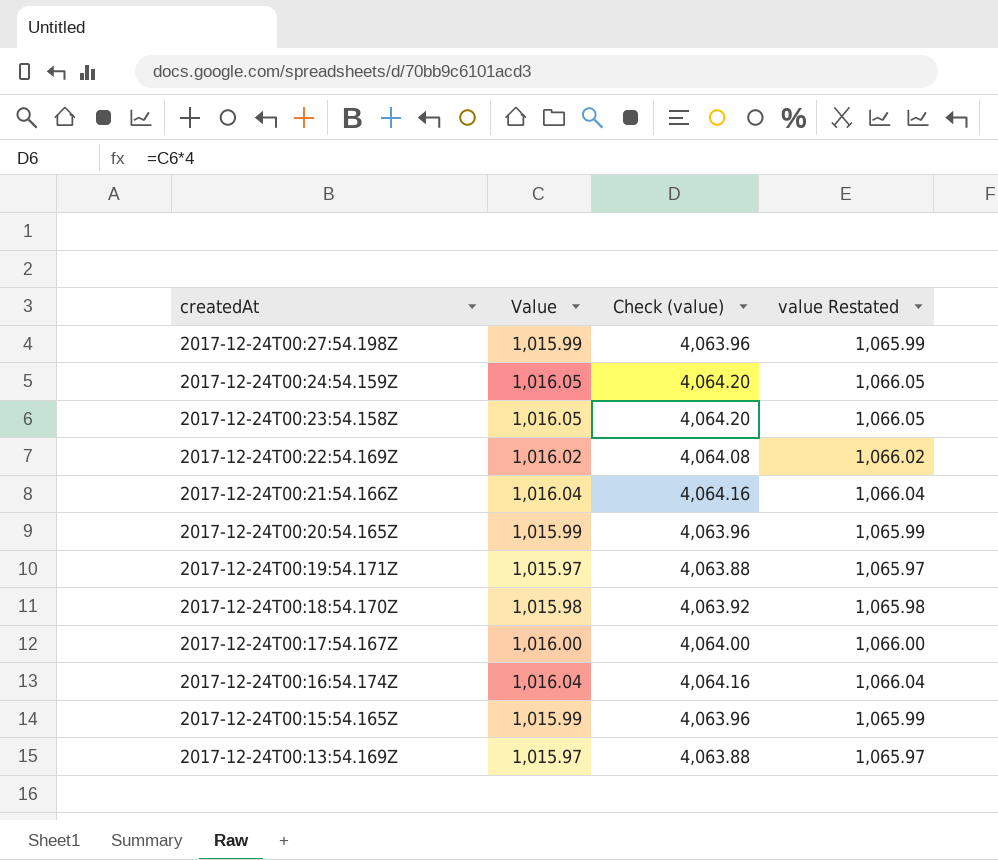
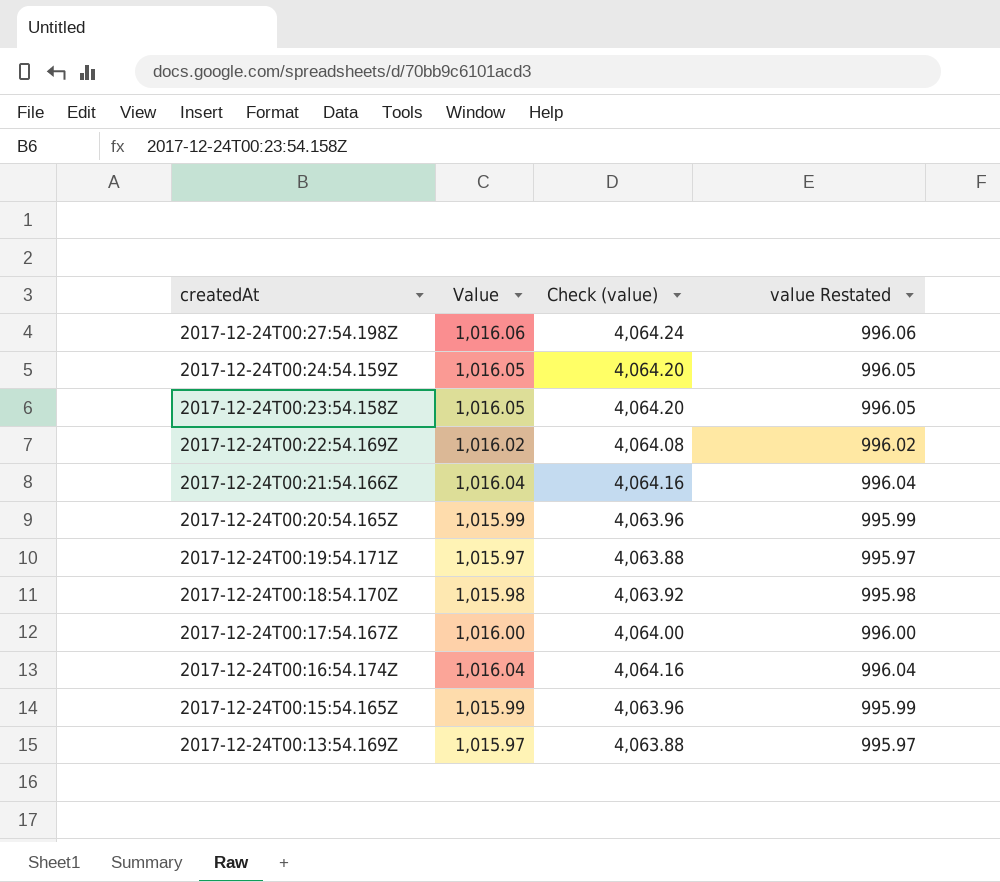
column value Restated | formula: [Value] + 50 -> [Value] - 20
2017-12-24T00:27:54.198Z | Value: 1,015.99 -> 1,016.06
2017-12-24T00:27:54.198Z | Check (value): 4,063.96 -> 4,064.24

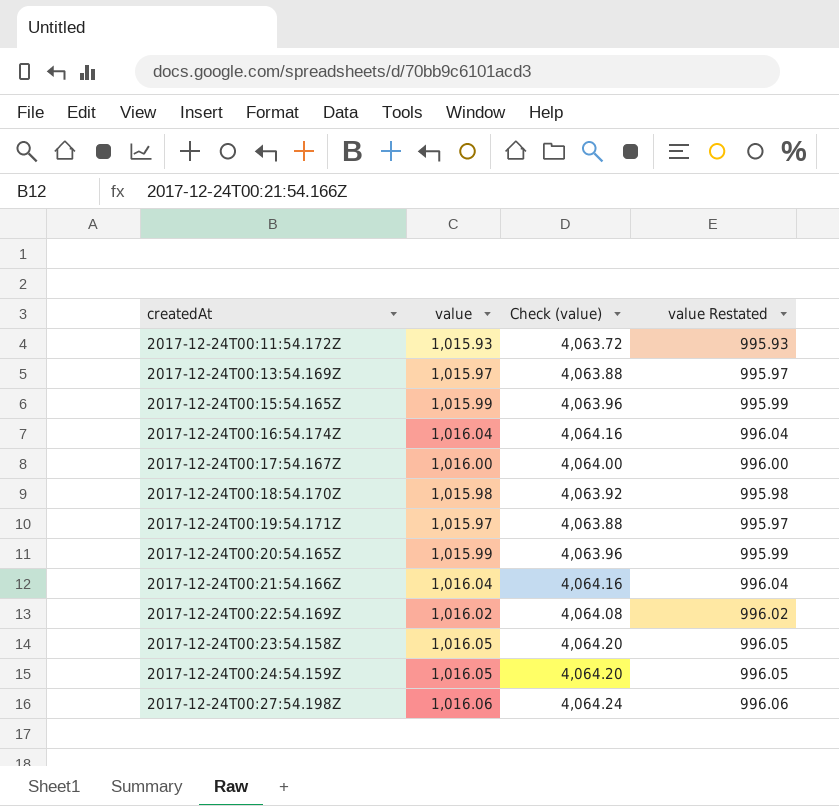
row order: createdAt descending -> createdAt ascending
column name: Value -> value
row 2017-12-24T00:11:54.172Z: none -> 1,015.93 | 4,063.72 | 995.93

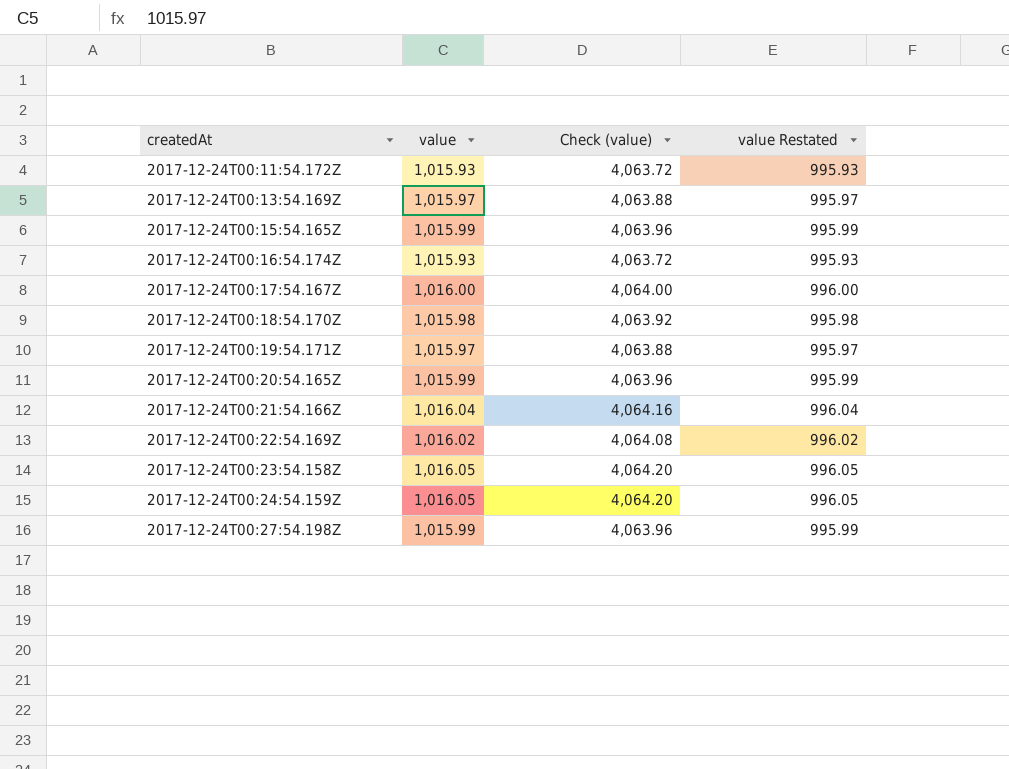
2017-12-24T00:16:54.174Z | value: 1,016.04 -> 1,015.93
2017-12-24T00:16:54.174Z | Check (value): 4,064.16 -> 4,063.72
2017-12-24T00:16:54.174Z | value Restated: 996.04 -> 995.93
2017-12-24T00:27:54.198Z | value: 1,016.06 -> 1,015.99
2017-12-24T00:27:54.198Z | Check (value): 4,064.24 -> 4,063.96
2017-12-24T00:27:54.198Z | value Restated: 996.06 -> 995.99

